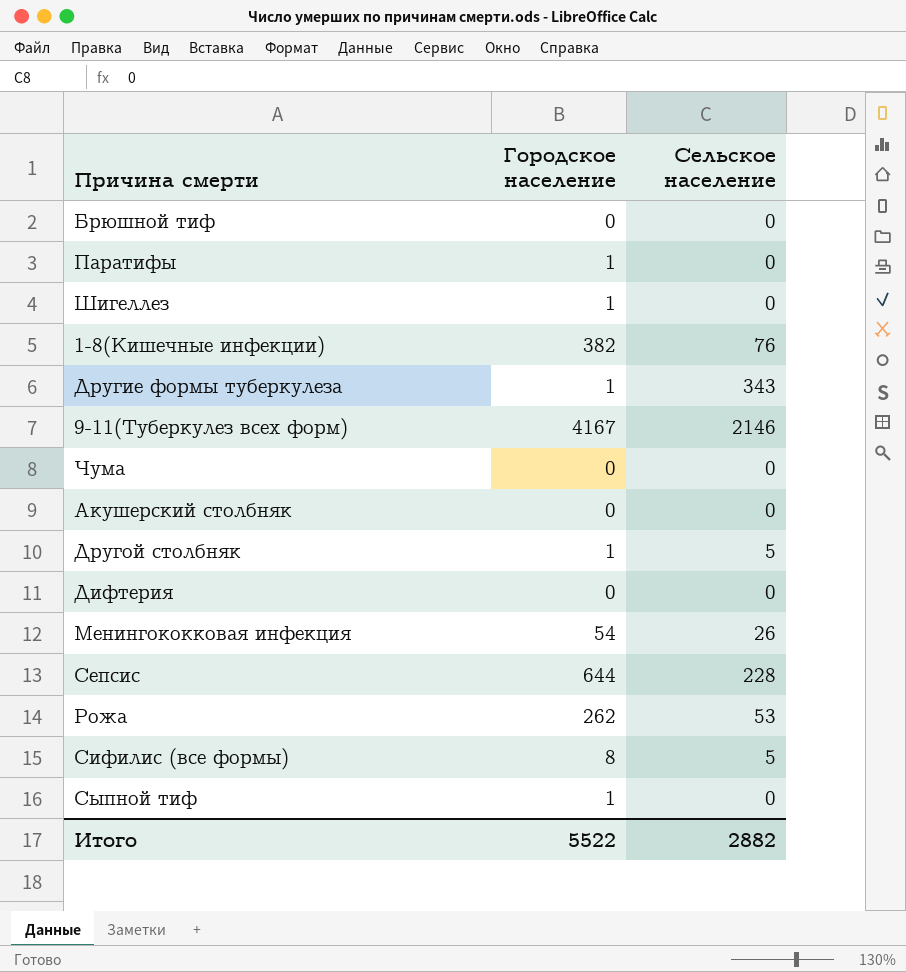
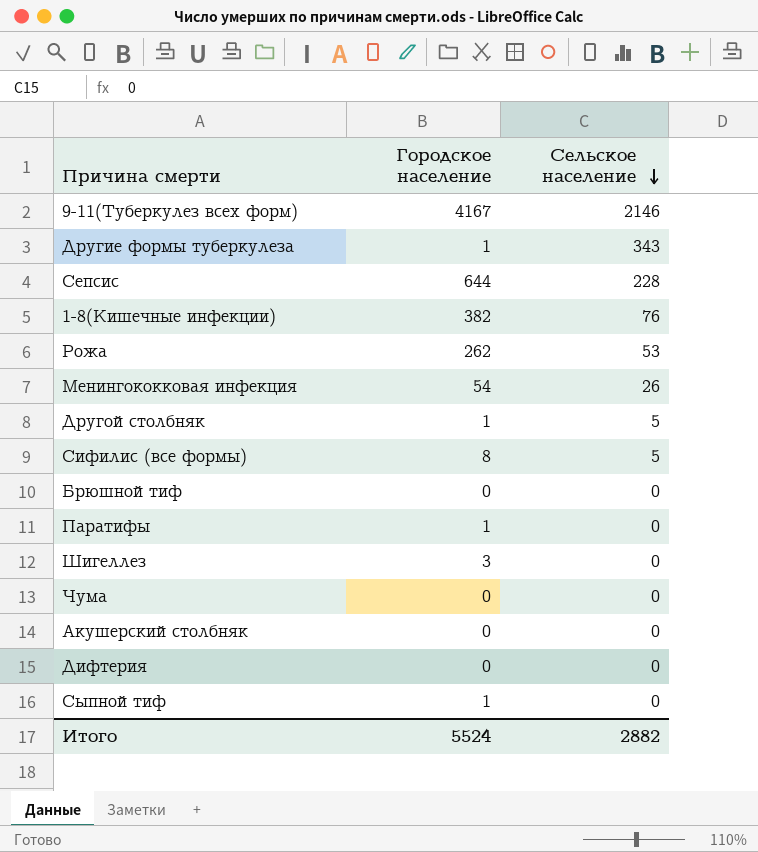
row order: none -> Сельское население descending
Шигеллез | Городское население: 1 -> 3
Итого | Городское население: 5522 -> 5524

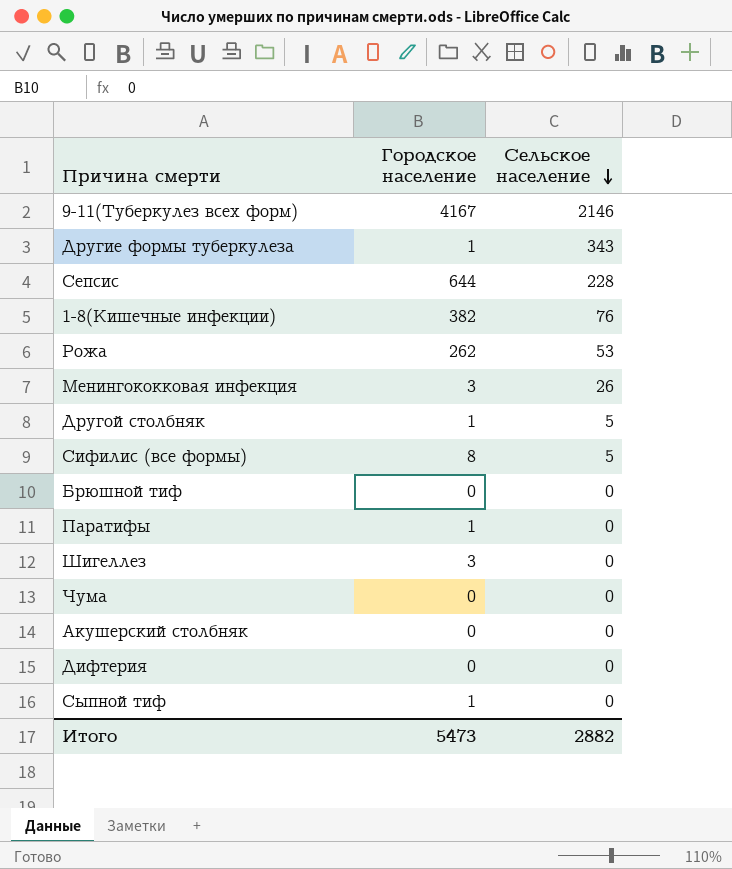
Менингококковая инфекция | Городское население: 54 -> 3
Итого | Городское население: 5524 -> 5473

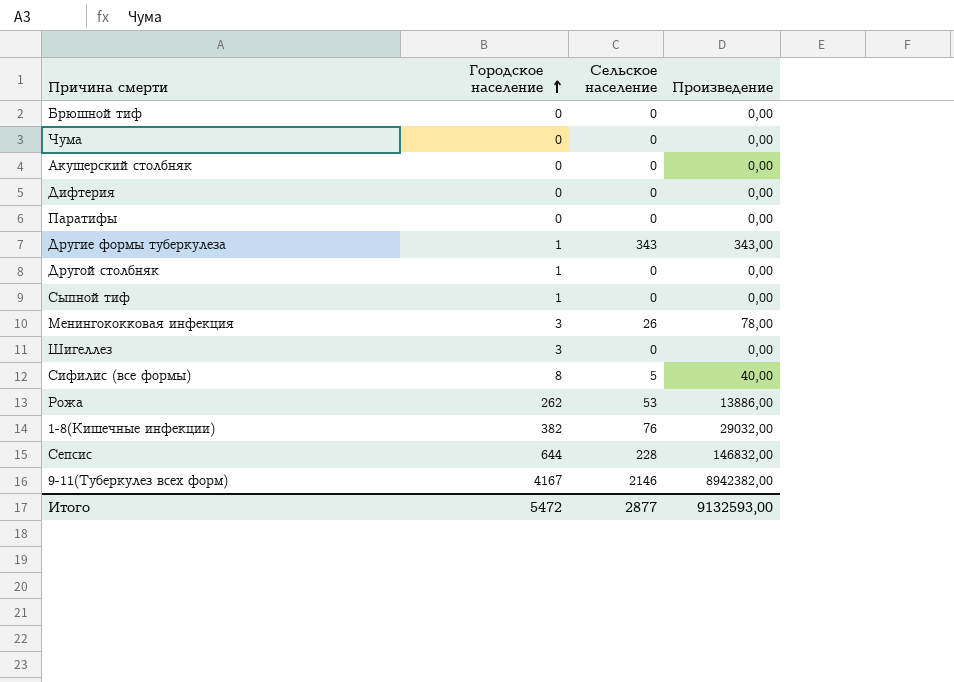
row order: Сельское население descending -> Городское население ascending
column Произведение | formula: none -> [Городское население] * [Сельское население]
Паратифы | Городское население: 1 -> 0
Другой столбняк | Сельское население: 5 -> 0
Итого | Городское население: 5473 -> 5472
Итого | Сельское население: 2882 -> 2877

